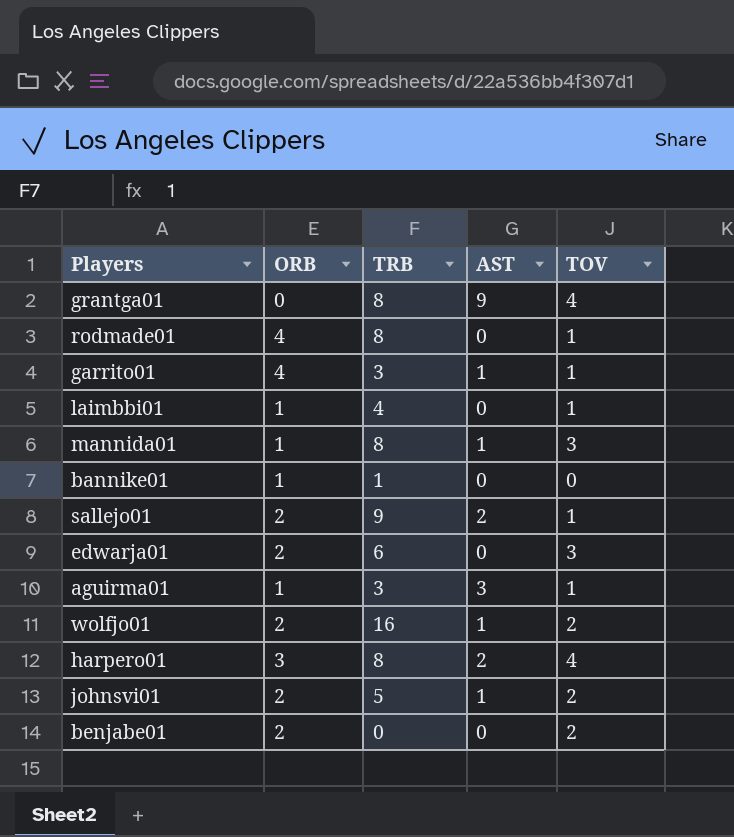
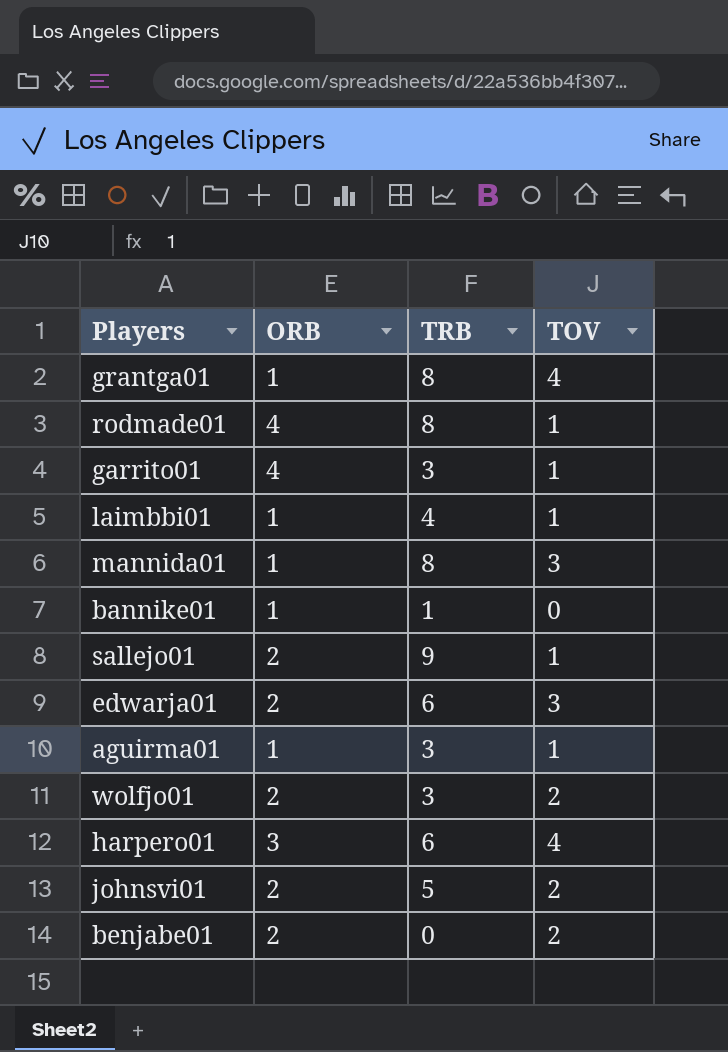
column AST | position: 4 -> none
grantga01 | ORB: 0 -> 1
wolfjo01 | TRB: 16 -> 3
harpero01 | TRB: 8 -> 6

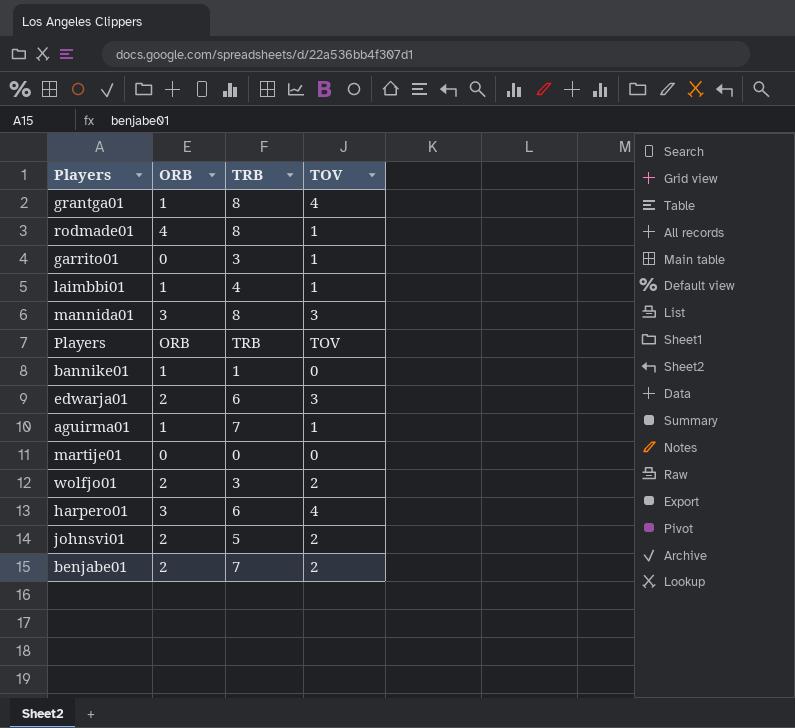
row sallejo01: 2 | 9 | 1 -> none
garrito01 | ORB: 4 -> 0
mannida01 | ORB: 1 -> 3
row Players: none -> ORB | TRB | TOV
aguirma01 | TRB: 3 -> 7
row martije01: none -> 0 | 0 | 0
benjabe01 | TRB: 0 -> 7

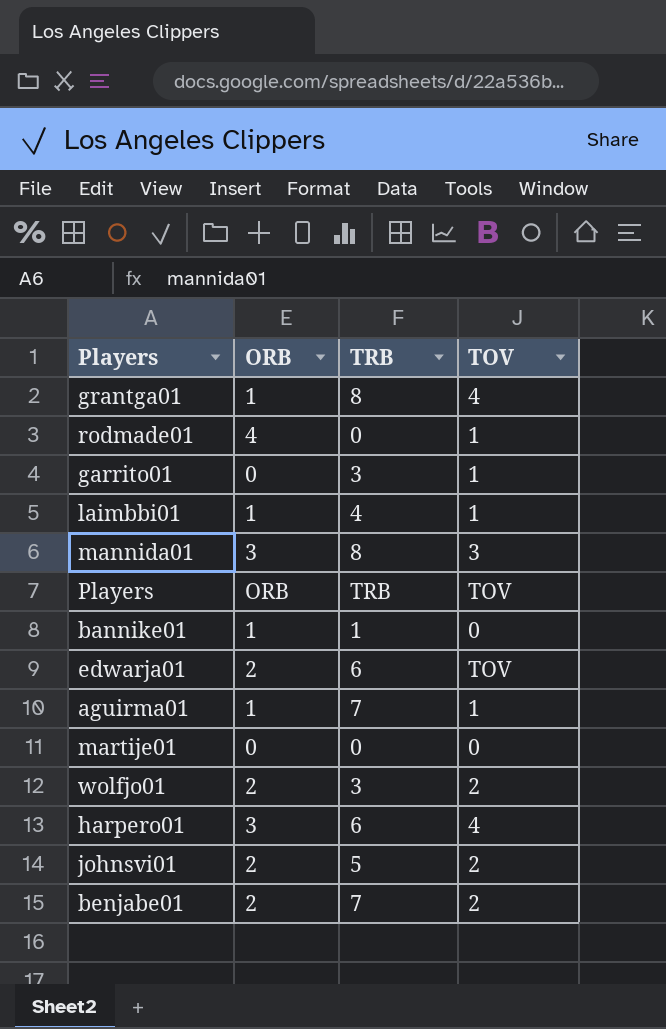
rodmade01 | TRB: 8 -> 0
edwarja01 | TOV: 3 -> TOV

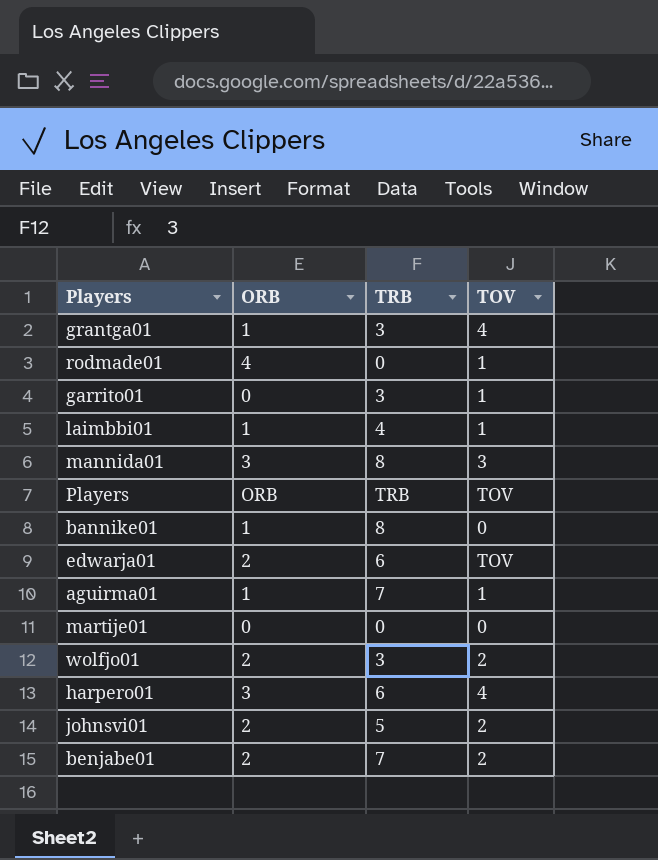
grantga01 | TRB: 8 -> 3
bannike01 | TRB: 1 -> 8

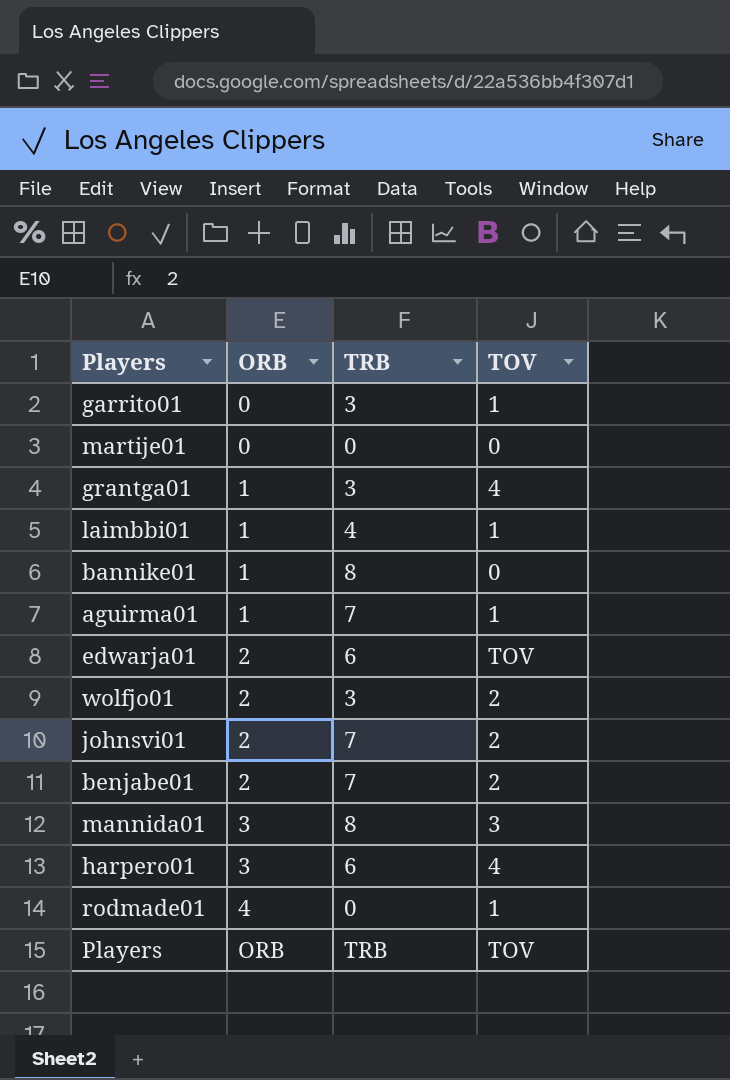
row order: none -> ORB ascending
johnsvi01 | TRB: 5 -> 7

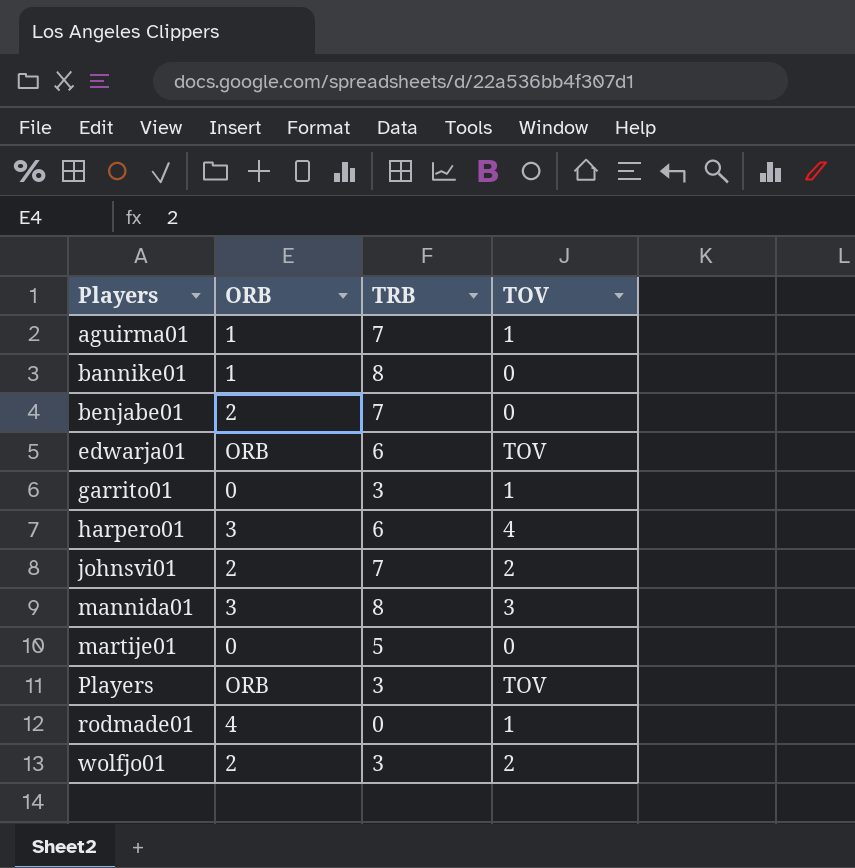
row order: ORB ascending -> Players ascending
row grantga01: 1 | 3 | 4 -> none
row laimbbi01: 1 | 4 | 1 -> none
benjabe01 | TOV: 2 -> 0
edwarja01 | ORB: 2 -> ORB
martije01 | TRB: 0 -> 5
Players | TRB: TRB -> 3

